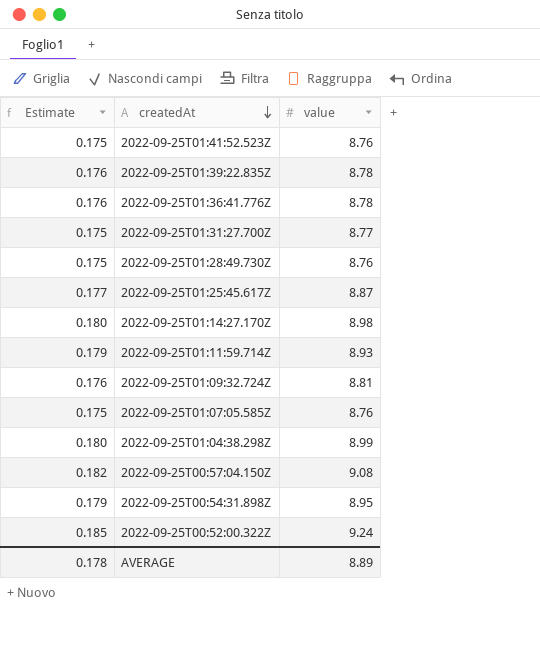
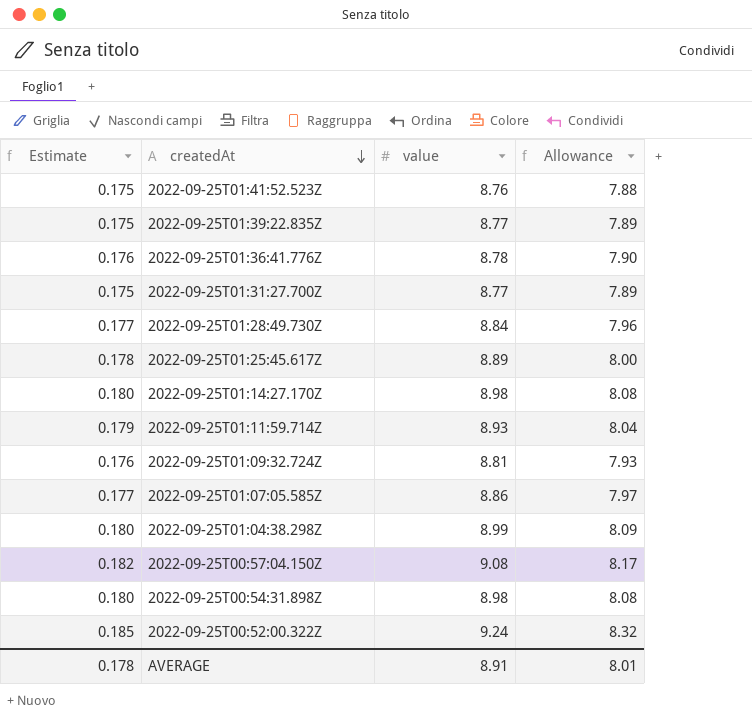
column Allowance | formula: none -> [value] * 0.9
2022-09-25T01:39:22.835Z | Estimate: 0.176 -> 0.175
2022-09-25T01:39:22.835Z | value: 8.78 -> 8.77
2022-09-25T01:28:49.730Z | Estimate: 0.175 -> 0.177
2022-09-25T01:28:49.730Z | value: 8.76 -> 8.84
2022-09-25T01:25:45.617Z | Estimate: 0.177 -> 0.178
2022-09-25T01:25:45.617Z | value: 8.87 -> 8.89
2022-09-25T01:07:05.585Z | Estimate: 0.175 -> 0.177
2022-09-25T01:07:05.585Z | value: 8.76 -> 8.86
2022-09-25T00:54:31.898Z | Estimate: 0.179 -> 0.180
2022-09-25T00:54:31.898Z | value: 8.95 -> 8.98
AVERAGE | value: 8.89 -> 8.91

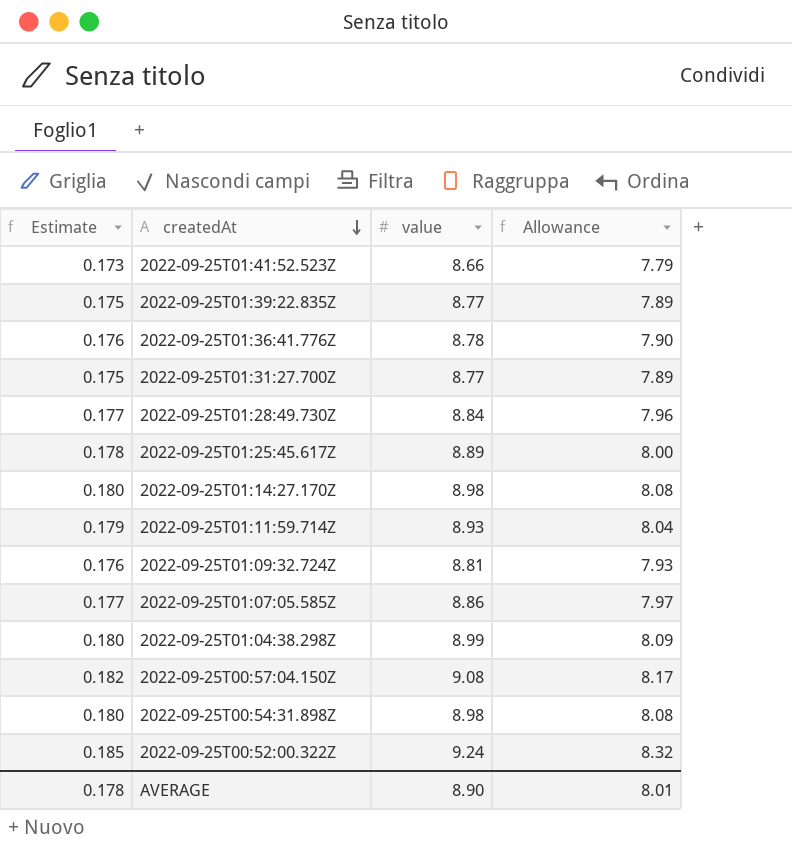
2022-09-25T01:41:52.523Z | Estimate: 0.175 -> 0.173
2022-09-25T01:41:52.523Z | value: 8.76 -> 8.66
2022-09-25T01:41:52.523Z | Allowance: 7.88 -> 7.79
AVERAGE | value: 8.91 -> 8.90

